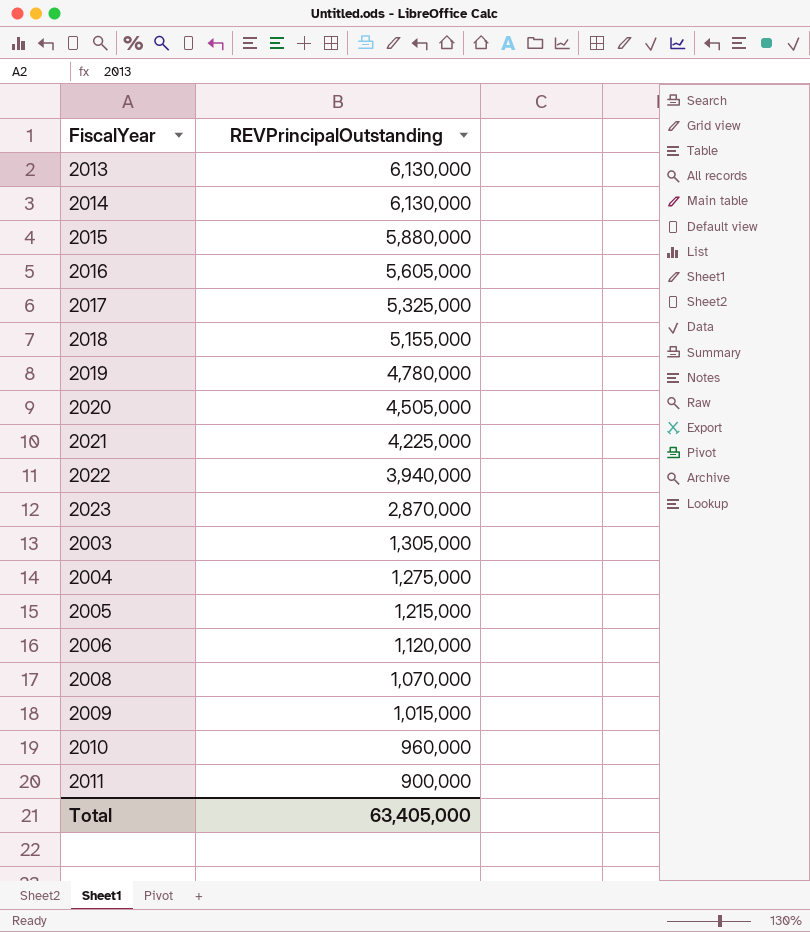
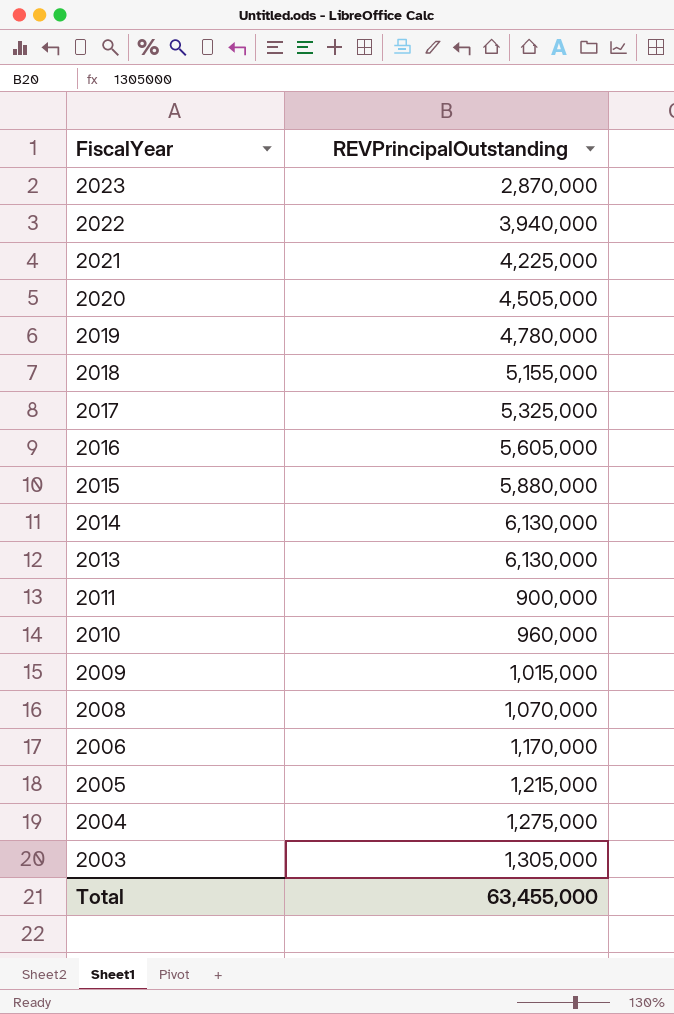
row order: REVPrincipalOutstanding descending -> FiscalYear descending
2006 | REVPrincipalOutstanding: 1,120,000 -> 1,170,000
Total | REVPrincipalOutstanding: 63,405,000 -> 63,455,000

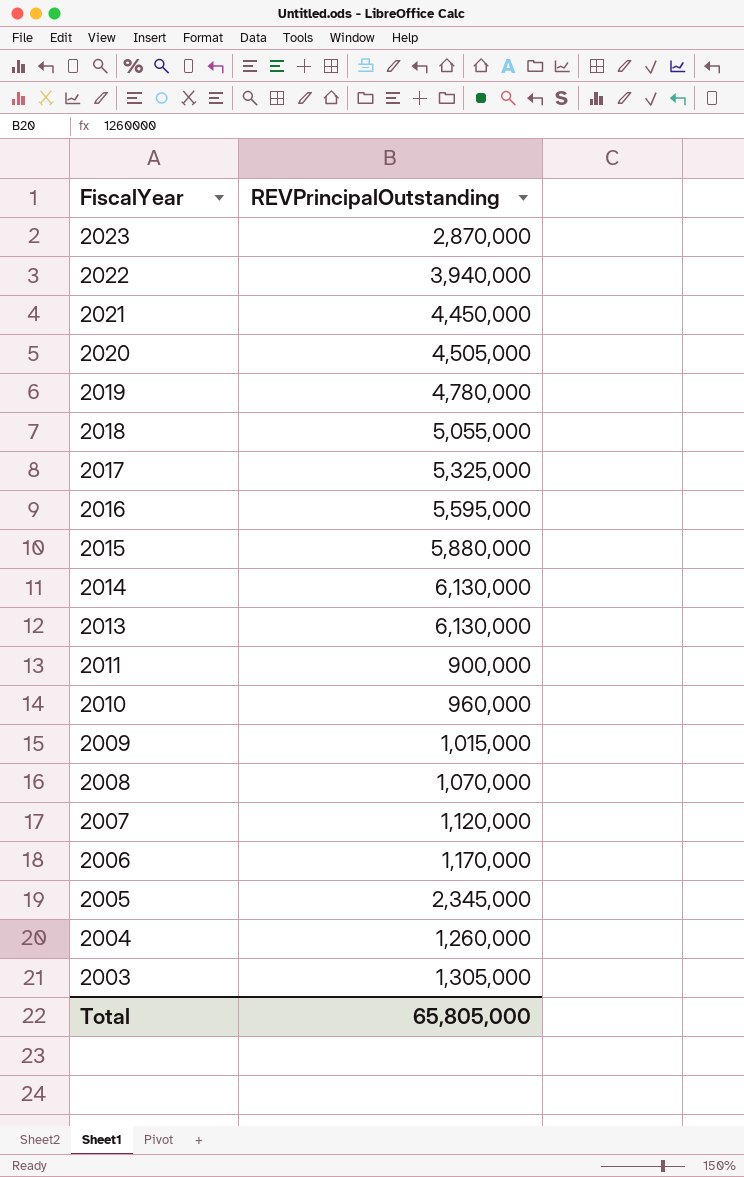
2021 | REVPrincipalOutstanding: 4,225,000 -> 4,450,000
2018 | REVPrincipalOutstanding: 5,155,000 -> 5,055,000
2016 | REVPrincipalOutstanding: 5,605,000 -> 5,595,000
row 2007: none -> 1,120,000
2005 | REVPrincipalOutstanding: 1,215,000 -> 2,345,000
2004 | REVPrincipalOutstanding: 1,275,000 -> 1,260,000
Total | REVPrincipalOutstanding: 63,455,000 -> 65,805,000

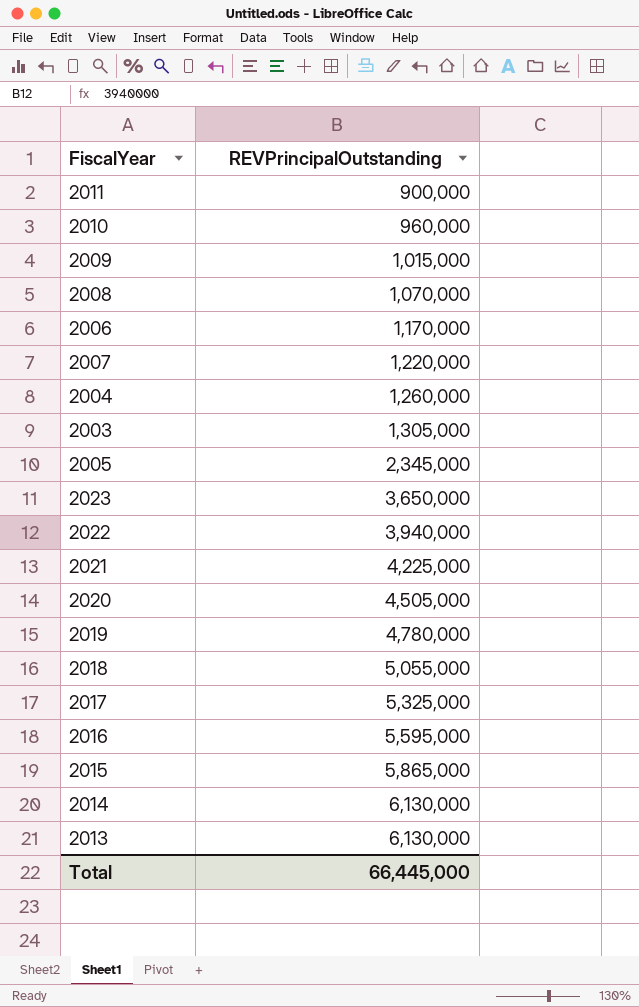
row order: FiscalYear descending -> REVPrincipalOutstanding ascending
2007 | REVPrincipalOutstanding: 1,120,000 -> 1,220,000
2023 | REVPrincipalOutstanding: 2,870,000 -> 3,650,000
2021 | REVPrincipalOutstanding: 4,450,000 -> 4,225,000
2015 | REVPrincipalOutstanding: 5,880,000 -> 5,865,000
Total | REVPrincipalOutstanding: 65,805,000 -> 66,445,000

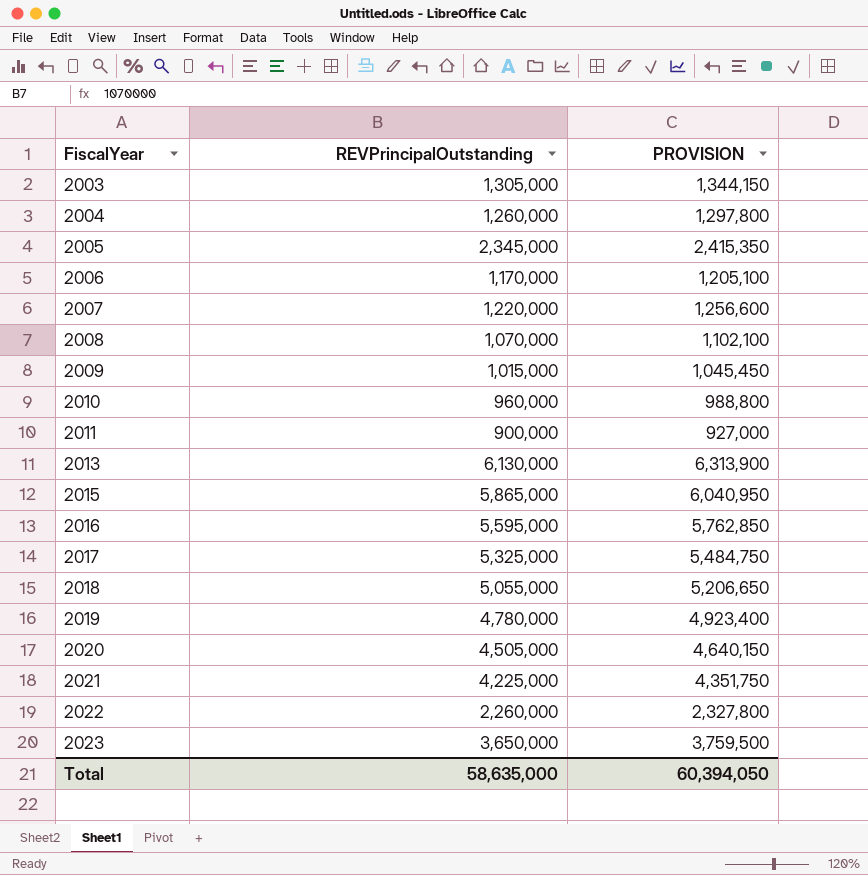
row order: REVPrincipalOutstanding ascending -> FiscalYear ascending
column PROVISION | formula: none -> [REVPrincipalOutstanding] * 1.03
row 2014: 6,130,000 -> none
2022 | REVPrincipalOutstanding: 3,940,000 -> 2,260,000
Total | REVPrincipalOutstanding: 66,445,000 -> 58,635,000

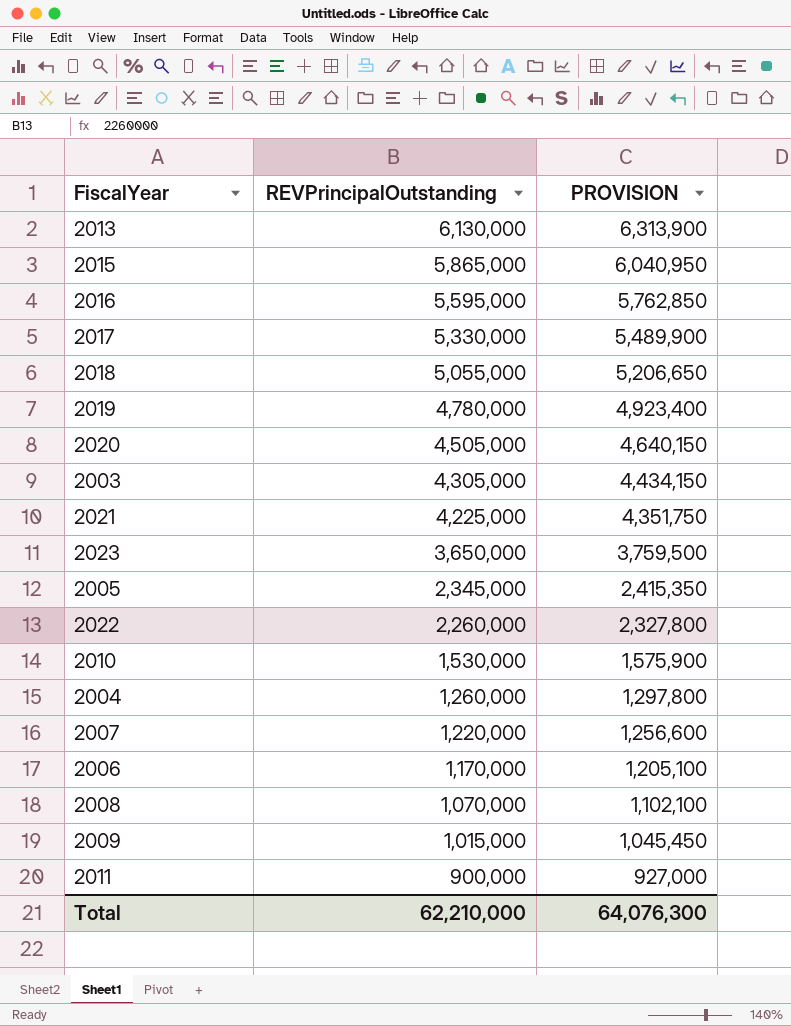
row order: FiscalYear ascending -> REVPrincipalOutstanding descending
2017 | REVPrincipalOutstanding: 5,325,000 -> 5,330,000
2017 | PROVISION: 5,484,750 -> 5,489,900
2003 | REVPrincipalOutstanding: 1,305,000 -> 4,305,000
2003 | PROVISION: 1,344,150 -> 4,434,150
2010 | REVPrincipalOutstanding: 960,000 -> 1,530,000
2010 | PROVISION: 988,800 -> 1,575,900
Total | REVPrincipalOutstanding: 58,635,000 -> 62,210,000
Total | PROVISION: 60,394,050 -> 64,076,300

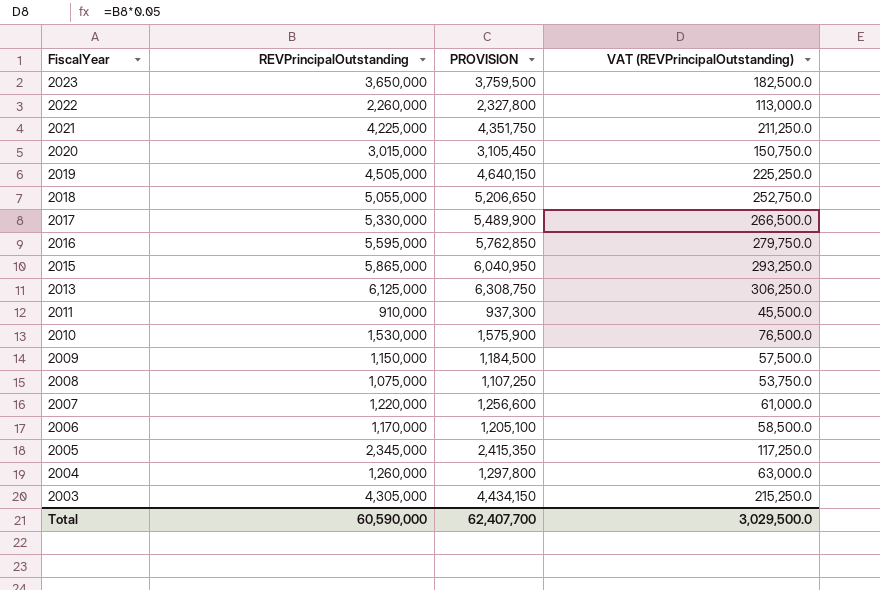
row order: REVPrincipalOutstanding descending -> FiscalYear descending
column VAT (REVPrincipalOutstanding) | formula: none -> [REVPrincipalOutstanding] * 0.05
2020 | REVPrincipalOutstanding: 4,505,000 -> 3,015,000
2020 | PROVISION: 4,640,150 -> 3,105,450
2019 | REVPrincipalOutstanding: 4,780,000 -> 4,505,000
2019 | PROVISION: 4,923,400 -> 4,640,150
2013 | REVPrincipalOutstanding: 6,130,000 -> 6,125,000
2013 | PROVISION: 6,313,900 -> 6,308,750
2011 | REVPrincipalOutstanding: 900,000 -> 910,000
2011 | PROVISION: 927,000 -> 937,300
2009 | REVPrincipalOutstanding: 1,015,000 -> 1,150,000
2009 | PROVISION: 1,045,450 -> 1,184,500
2008 | REVPrincipalOutstanding: 1,070,000 -> 1,075,000
2008 | PROVISION: 1,102,100 -> 1,107,250
Total | REVPrincipalOutstanding: 62,210,000 -> 60,590,000
Total | PROVISION: 64,076,300 -> 62,407,700

